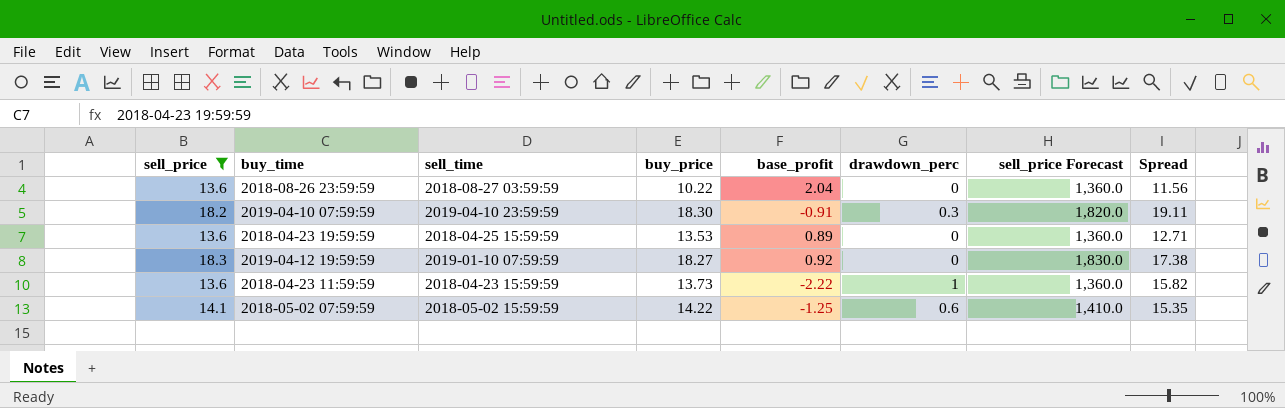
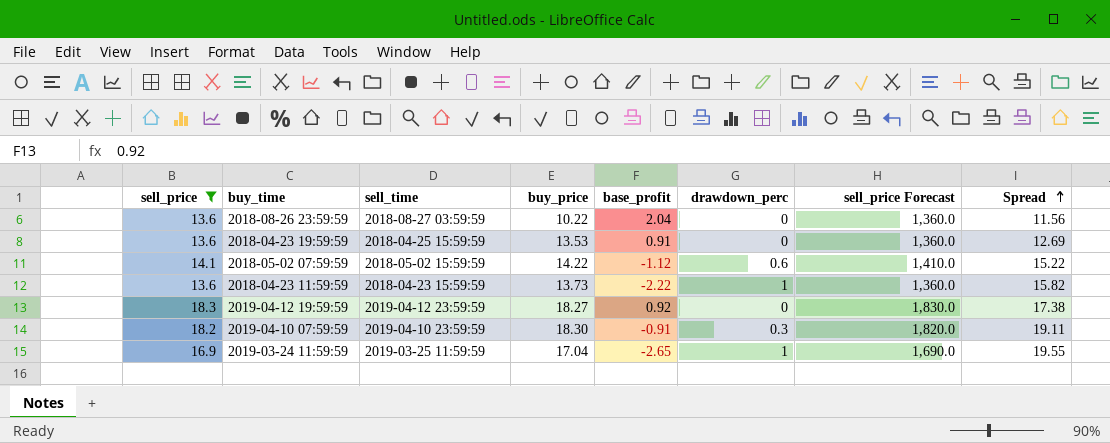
row order: none -> Spread ascending
2018-04-23 19:59:59 | base_profit: 0.89 -> 0.91
2018-04-23 19:59:59 | Spread: 12.71 -> 12.69
2018-05-02 07:59:59 | base_profit: -1.25 -> -1.12
2018-05-02 07:59:59 | Spread: 15.35 -> 15.22
2019-04-12 19:59:59 | sell_time: 2019-01-10 07:59:59 -> 2019-04-12 23:59:59
row 2019-03-24 11:59:59: none -> 16.9 | 2019-03-25 11:59:59 | 17.04 | -2.65 | 1 | 1,690.0 | 19.55

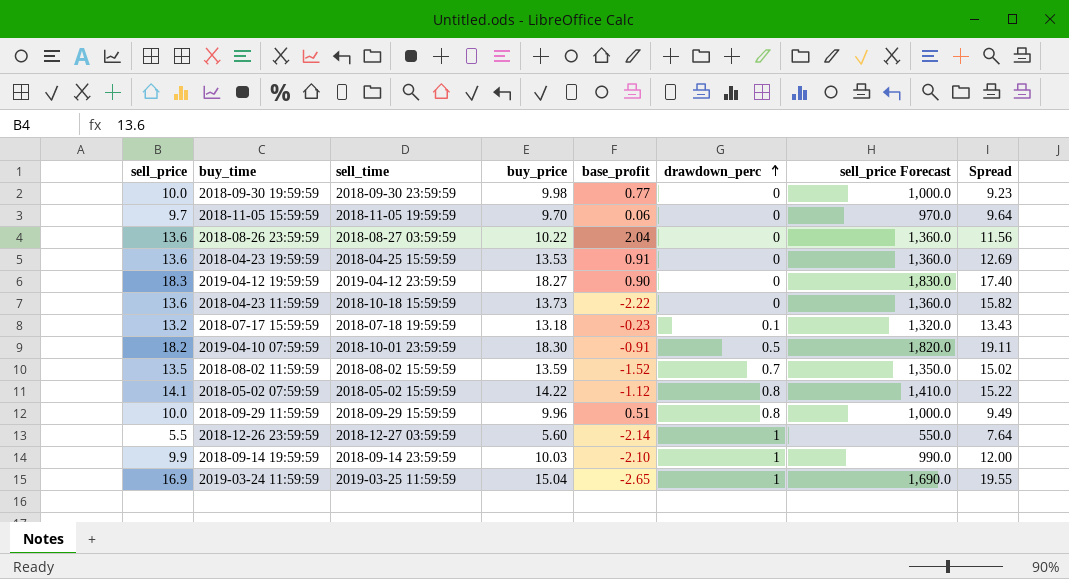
filter: sell_price >= 13.6 -> none
row order: Spread ascending -> drawdown_perc ascending
2019-04-12 19:59:59 | base_profit: 0.92 -> 0.90
2019-04-12 19:59:59 | Spread: 17.38 -> 17.40
2018-04-23 11:59:59 | sell_time: 2018-04-23 15:59:59 -> 2018-10-18 15:59:59
2018-04-23 11:59:59 | drawdown_perc: 1 -> 0
2019-04-10 07:59:59 | sell_time: 2019-04-10 23:59:59 -> 2018-10-01 23:59:59
2019-04-10 07:59:59 | drawdown_perc: 0.3 -> 0.5
2018-05-02 07:59:59 | drawdown_perc: 0.6 -> 0.8
2019-03-24 11:59:59 | buy_price: 17.04 -> 15.04

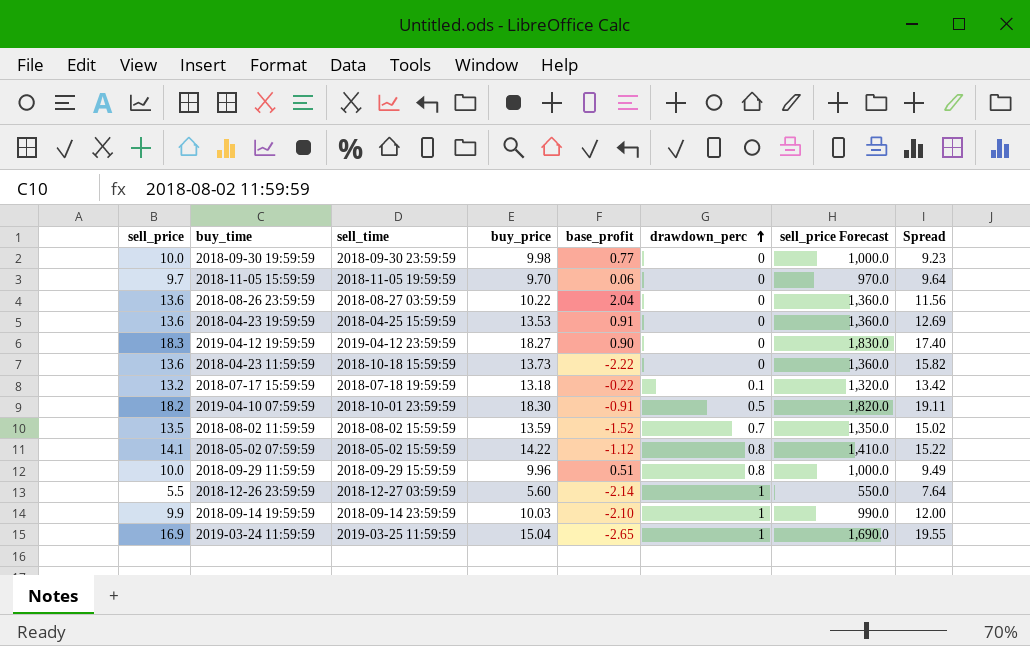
2018-07-17 15:59:59 | base_profit: -0.23 -> -0.22
2018-07-17 15:59:59 | Spread: 13.43 -> 13.42

